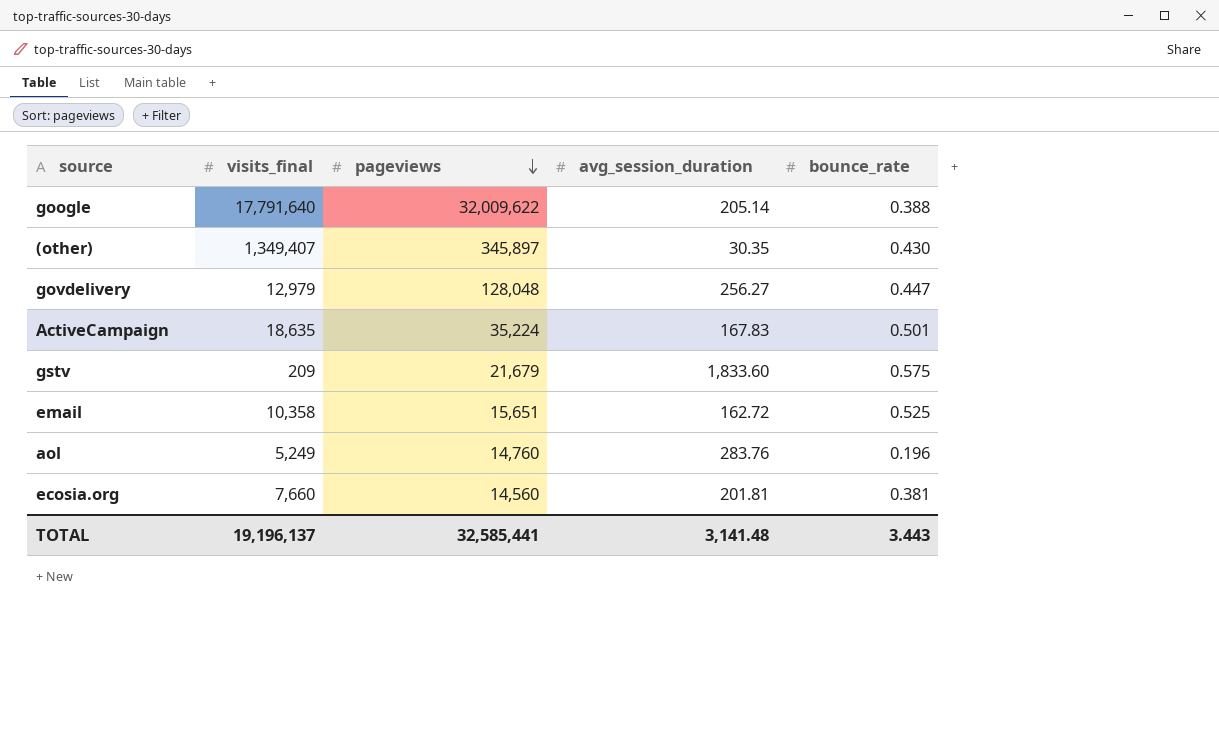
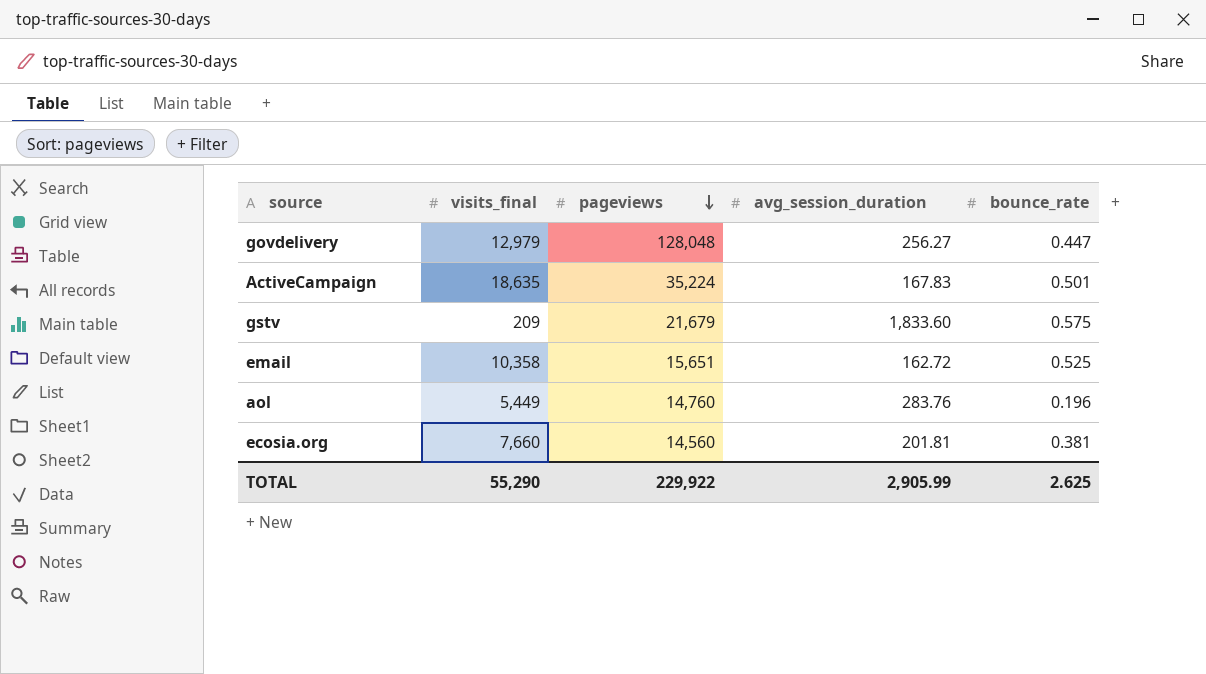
row google: 17,791,640 | 32,009,622 | 205.14 | 0.388 -> none
row (other): 1,349,407 | 345,897 | 30.35 | 0.430 -> none
aol | visits_final: 5,249 -> 5,449
TOTAL | visits_final: 19,196,137 -> 55,290
TOTAL | pageviews: 32,585,441 -> 229,922
TOTAL | avg_session_duration: 3,141.48 -> 2,905.99
TOTAL | bounce_rate: 3.443 -> 2.625

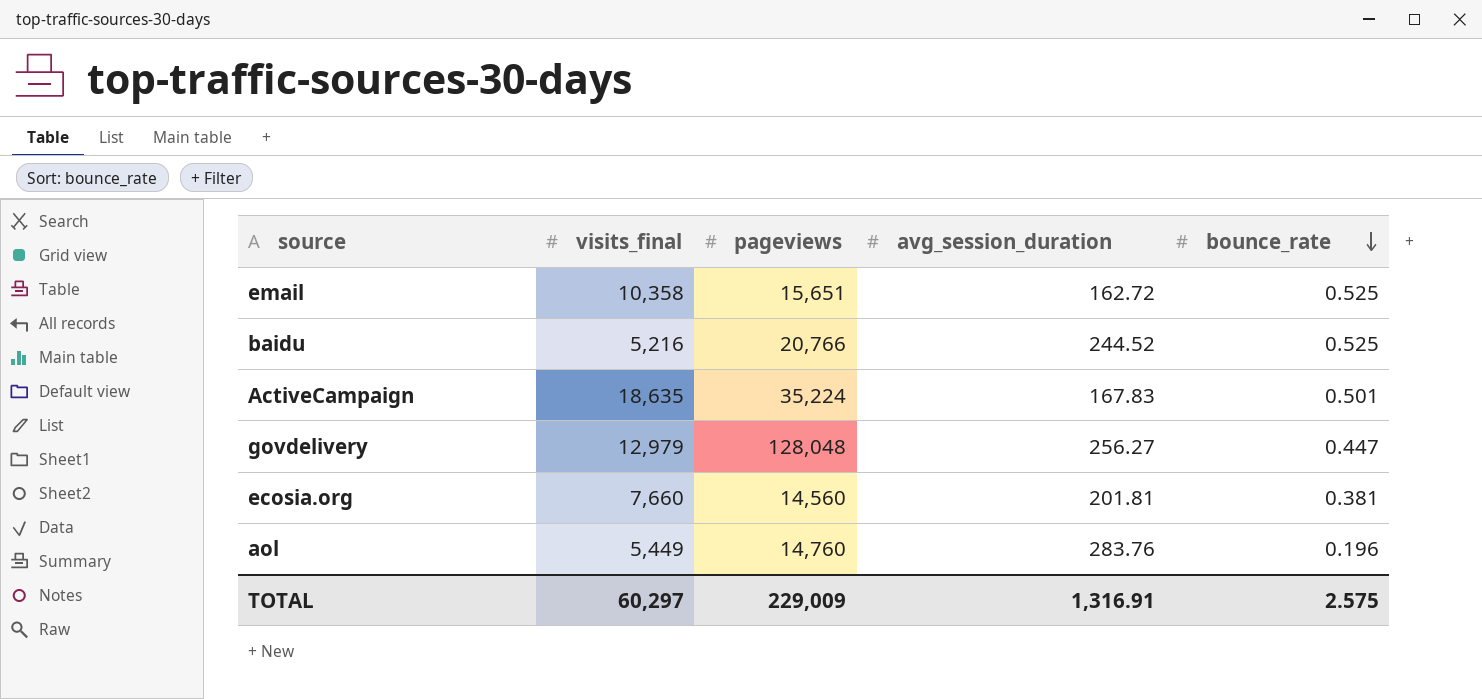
row order: pageviews descending -> bounce_rate descending
row gstv: 209 | 21,679 | 1,833.60 | 0.575 -> none
row baidu: none -> 5,216 | 20,766 | 244.52 | 0.525
TOTAL | visits_final: 55,290 -> 60,297
TOTAL | pageviews: 229,922 -> 229,009
TOTAL | avg_session_duration: 2,905.99 -> 1,316.91
TOTAL | bounce_rate: 2.625 -> 2.575

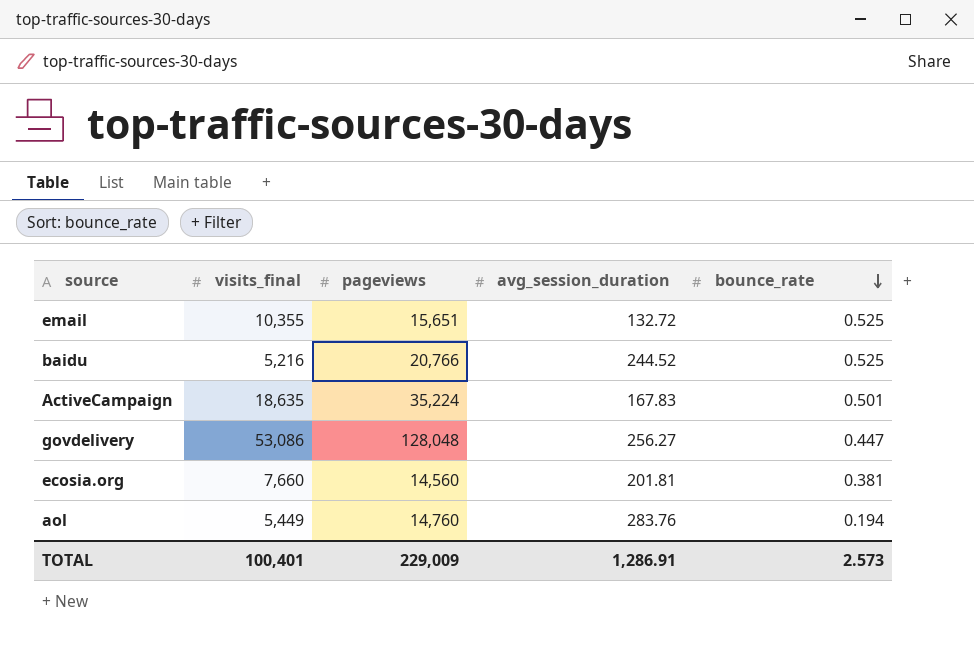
email | visits_final: 10,358 -> 10,355
email | avg_session_duration: 162.72 -> 132.72
govdelivery | visits_final: 12,979 -> 53,086
aol | bounce_rate: 0.196 -> 0.194
TOTAL | visits_final: 60,297 -> 100,401
TOTAL | avg_session_duration: 1,316.91 -> 1,286.91
TOTAL | bounce_rate: 2.575 -> 2.573

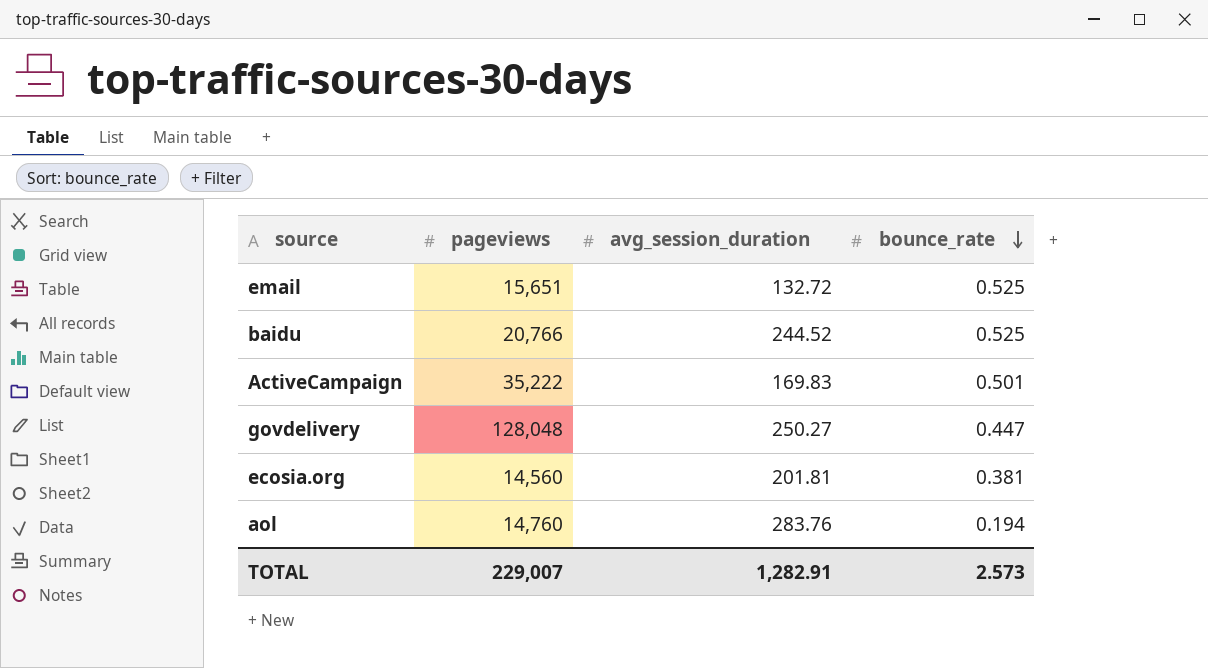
column visits_final | position: 2 -> none
ActiveCampaign | pageviews: 35,224 -> 35,222
ActiveCampaign | avg_session_duration: 167.83 -> 169.83
govdelivery | avg_session_duration: 256.27 -> 250.27
TOTAL | pageviews: 229,009 -> 229,007
TOTAL | avg_session_duration: 1,286.91 -> 1,282.91

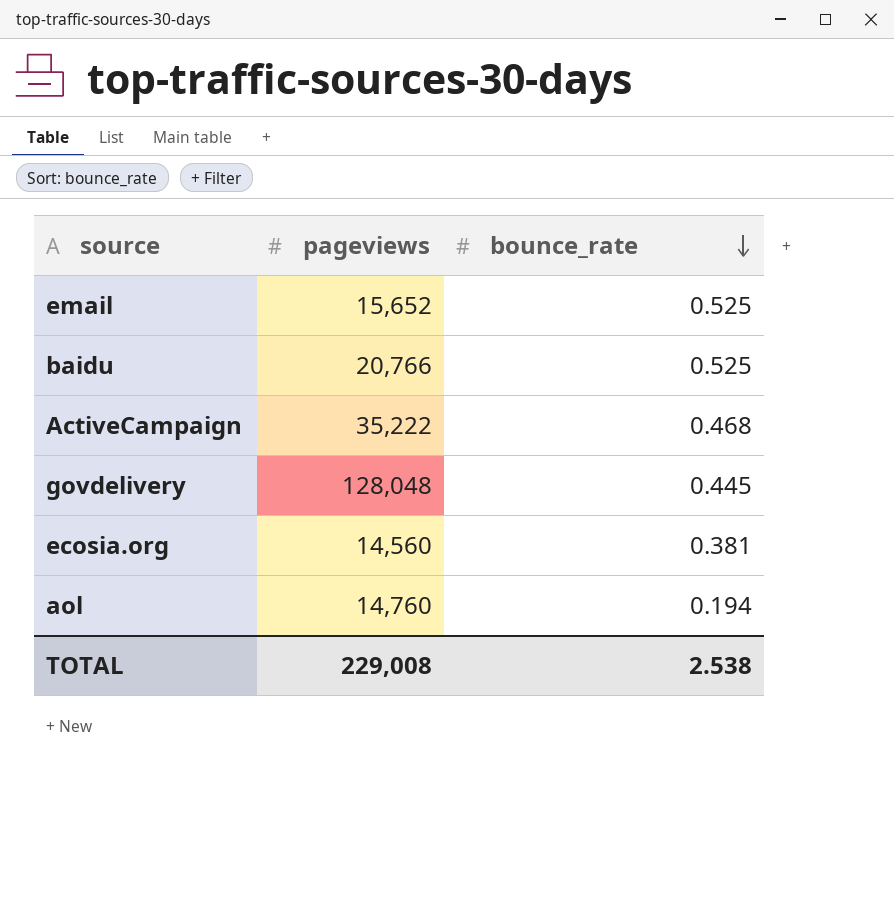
column avg_session_duration | position: 3 -> none
email | pageviews: 15,651 -> 15,652
ActiveCampaign | bounce_rate: 0.501 -> 0.468
govdelivery | bounce_rate: 0.447 -> 0.445
TOTAL | pageviews: 229,007 -> 229,008
TOTAL | bounce_rate: 2.573 -> 2.538

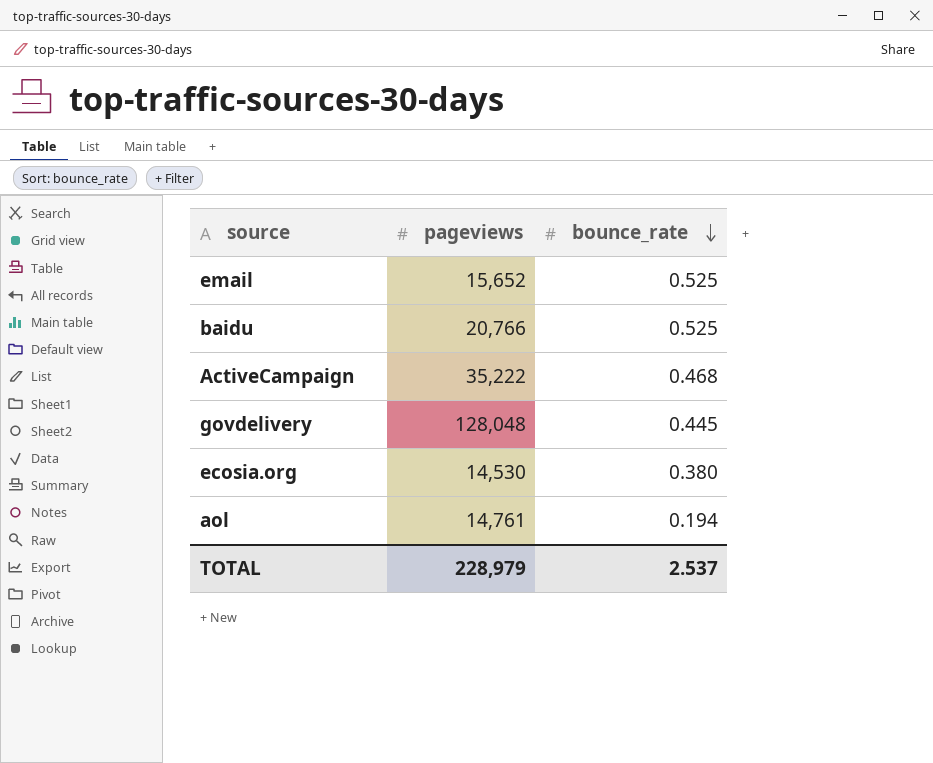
ecosia.org | pageviews: 14,560 -> 14,530
ecosia.org | bounce_rate: 0.381 -> 0.380
aol | pageviews: 14,760 -> 14,761
TOTAL | pageviews: 229,008 -> 228,979
TOTAL | bounce_rate: 2.538 -> 2.537

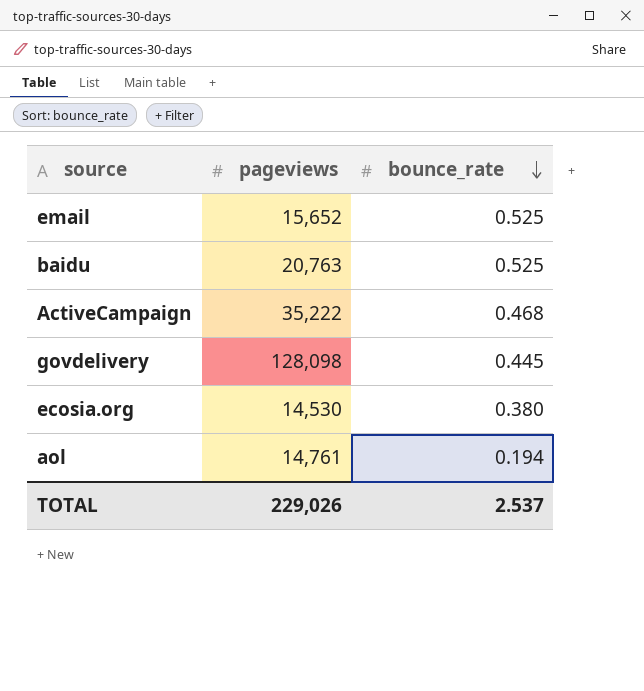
baidu | pageviews: 20,766 -> 20,763
govdelivery | pageviews: 128,048 -> 128,098
TOTAL | pageviews: 228,979 -> 229,026

